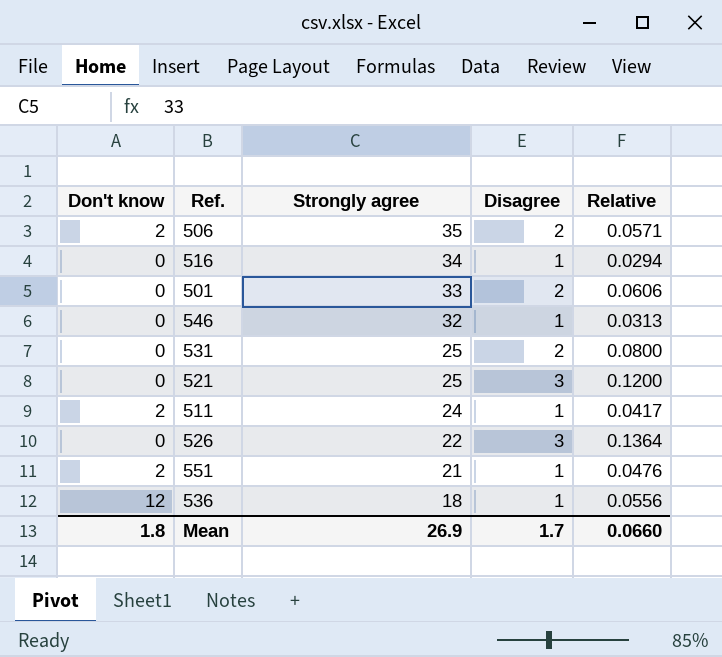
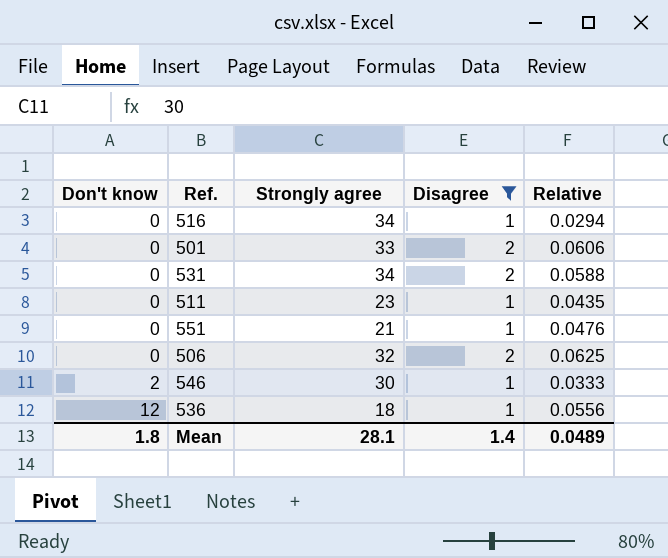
filter: none -> Disagree != 3
row order: Strongly agree descending -> Don't know ascending
531 | Strongly agree: 25 -> 34
531 | Relative: 0.0800 -> 0.0588
511 | Don't know: 2 -> 0
511 | Strongly agree: 24 -> 23
511 | Relative: 0.0417 -> 0.0435
551 | Don't know: 2 -> 0
506 | Don't know: 2 -> 0
506 | Strongly agree: 35 -> 32
506 | Relative: 0.0571 -> 0.0625
546 | Don't know: 0 -> 2
546 | Strongly agree: 32 -> 30
546 | Relative: 0.0313 -> 0.0333
Mean | Strongly agree: 26.9 -> 28.1
Mean | Disagree: 1.7 -> 1.4
Mean | Relative: 0.0660 -> 0.0489

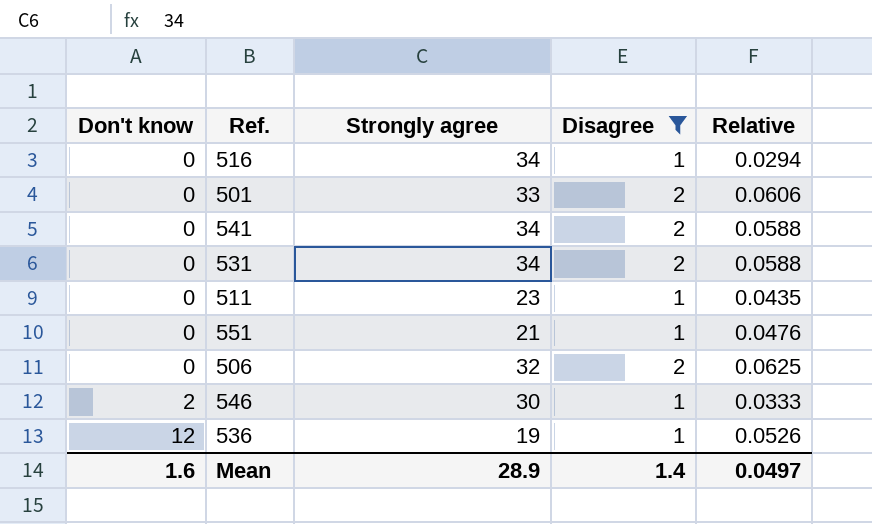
row 541: none -> 0 | 34 | 2 | 0.0588
536 | Strongly agree: 18 -> 19
536 | Relative: 0.0556 -> 0.0526
Mean | Don't know: 1.8 -> 1.6
Mean | Strongly agree: 28.1 -> 28.9
Mean | Relative: 0.0489 -> 0.0497

